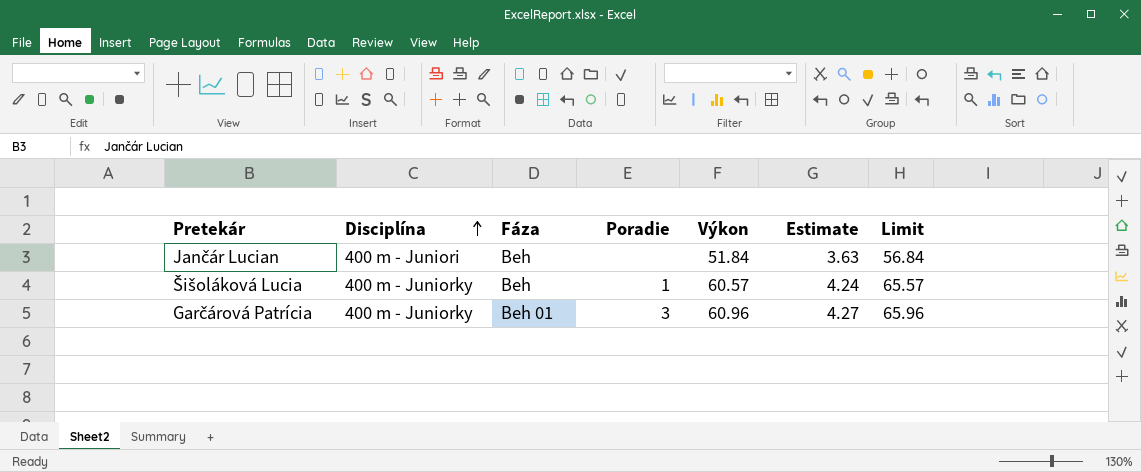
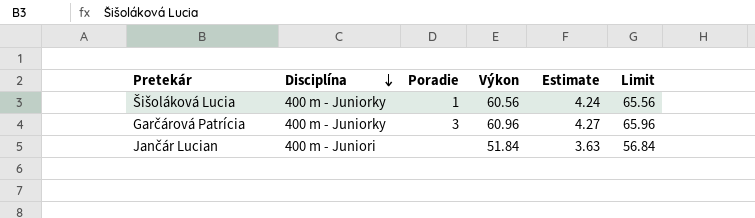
row order: Disciplína ascending -> Disciplína descending
column Fáza | position: 3 -> none
Šišoláková Lucia | Výkon: 60.57 -> 60.56
Šišoláková Lucia | Limit: 65.57 -> 65.56

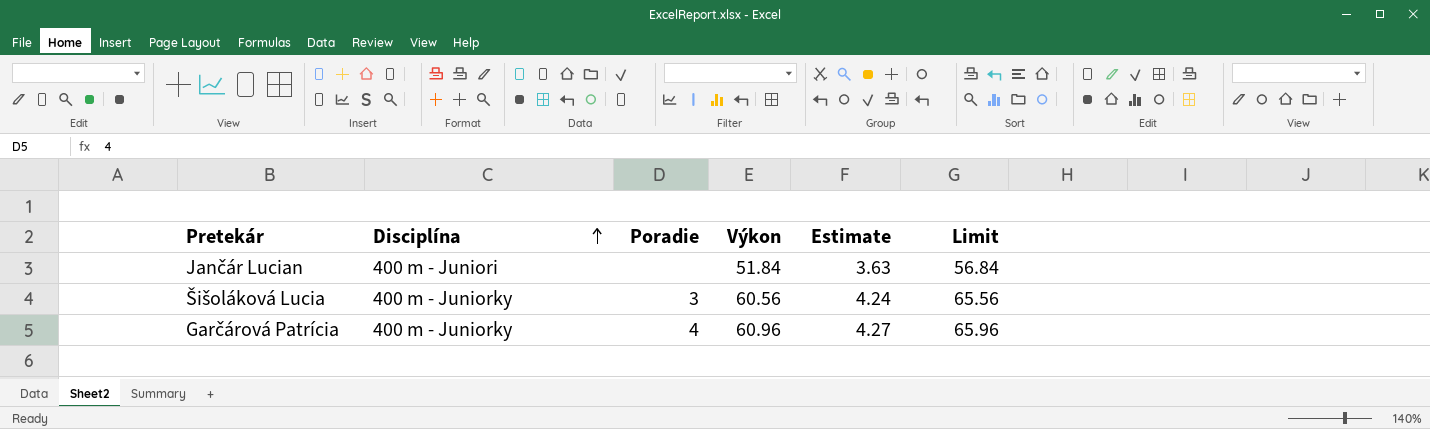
row order: Disciplína descending -> Disciplína ascending
Šišoláková Lucia | Poradie: 1 -> 3
Garčárová Patrícia | Poradie: 3 -> 4

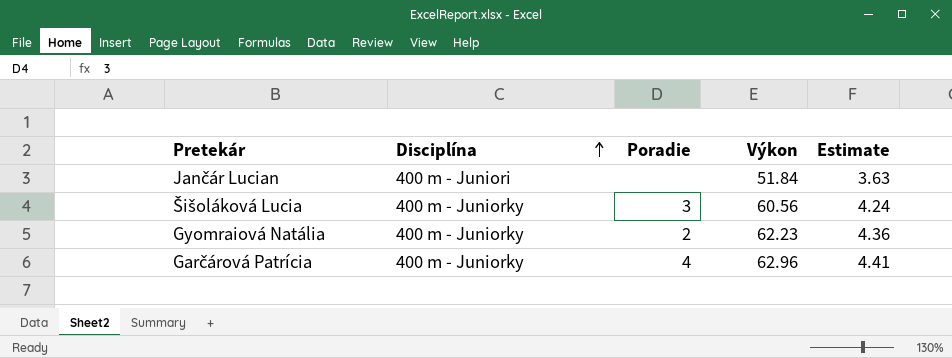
column Limit | formula: [Výkon] + 5 -> none
row Gyomraiová Natália: none -> 400 m - Juniorky | 2 | 62.23 | 4.36
Garčárová Patrícia | Výkon: 60.96 -> 62.96
Garčárová Patrícia | Estimate: 4.27 -> 4.41

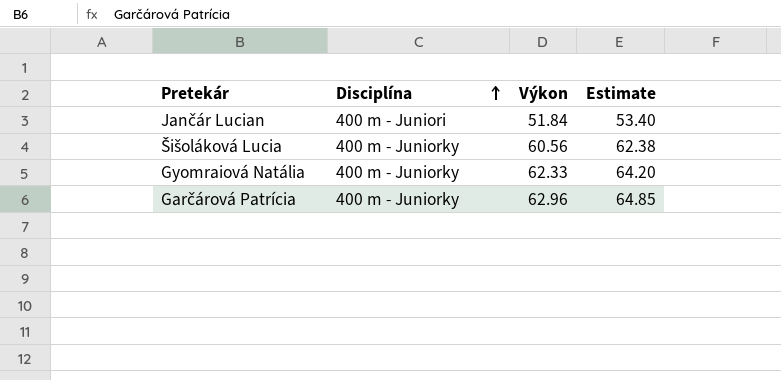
column Poradie | position: 3 -> none
column Estimate | formula: [Výkon] * 0.07 -> [Výkon] * 1.03
Gyomraiová Natália | Výkon: 62.23 -> 62.33

